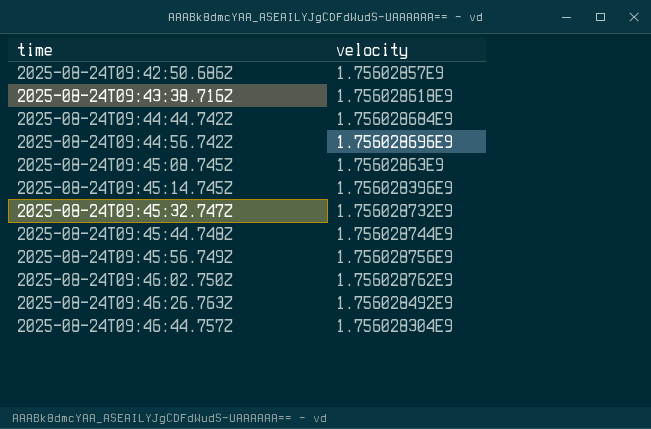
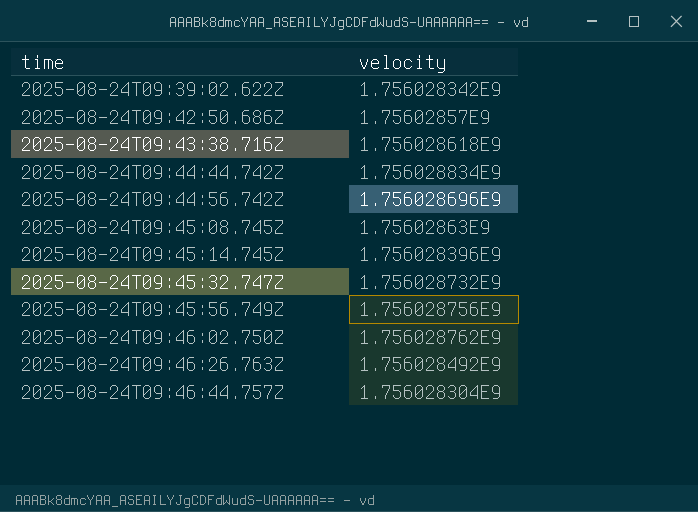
row 2025-08-24T09:45:44.748Z: 1.756028744E9 -> none
row 2025-08-24T09:39:02.622Z: none -> 1.756028342E9
2025-08-24T09:44:44.742Z | velocity: 1.756028684E9 -> 1.756028834E9

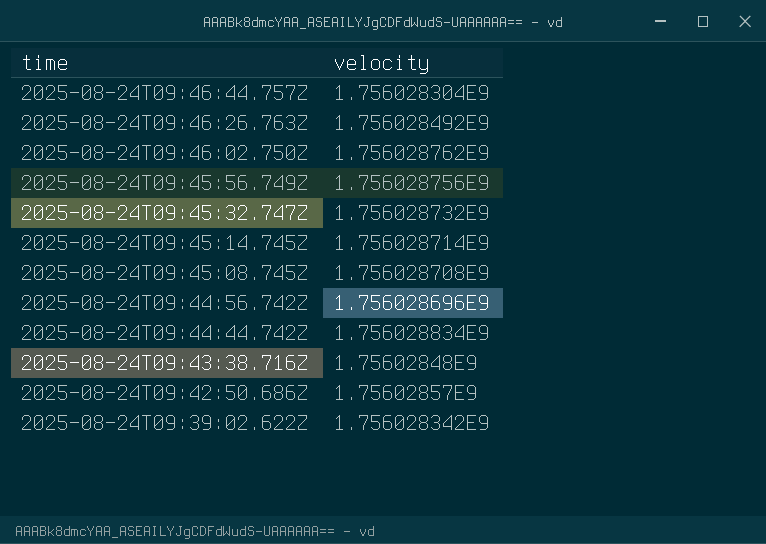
row order: time ascending -> time descending
2025-08-24T09:45:14.745Z | velocity: 1.756028396E9 -> 1.756028714E9
2025-08-24T09:45:08.745Z | velocity: 1.75602863E9 -> 1.756028708E9
2025-08-24T09:43:38.716Z | velocity: 1.756028618E9 -> 1.75602848E9

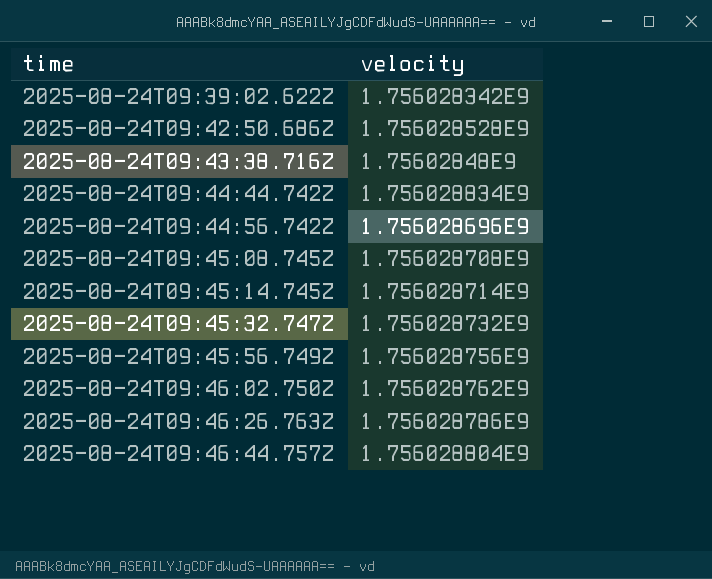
row order: time descending -> time ascending
2025-08-24T09:42:50.686Z | velocity: 1.75602857E9 -> 1.756028528E9
2025-08-24T09:46:26.763Z | velocity: 1.756028492E9 -> 1.756028786E9
2025-08-24T09:46:44.757Z | velocity: 1.756028304E9 -> 1.756028804E9

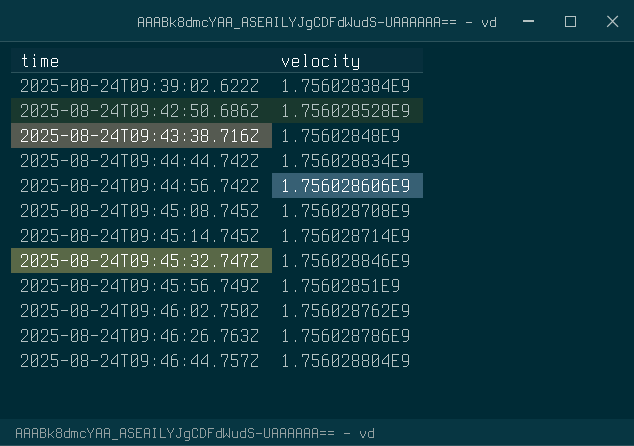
2025-08-24T09:39:02.622Z | velocity: 1.756028342E9 -> 1.756028384E9
2025-08-24T09:44:56.742Z | velocity: 1.756028696E9 -> 1.756028606E9
2025-08-24T09:45:32.747Z | velocity: 1.756028732E9 -> 1.756028846E9
2025-08-24T09:45:56.749Z | velocity: 1.756028756E9 -> 1.75602851E9

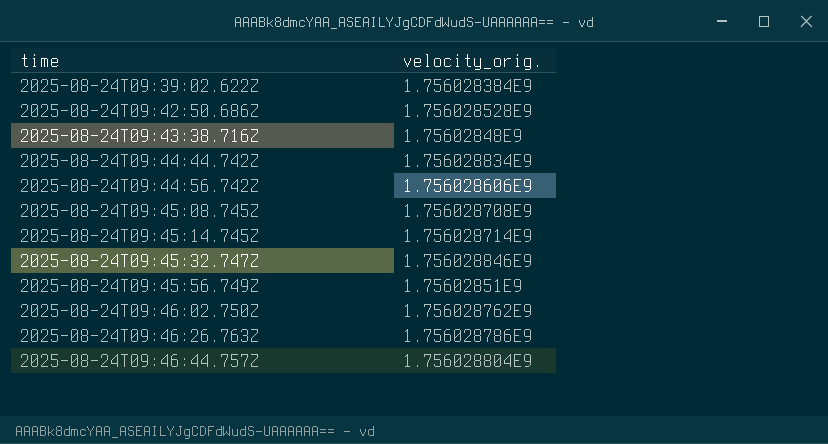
column name: velocity -> velocity_orig.

